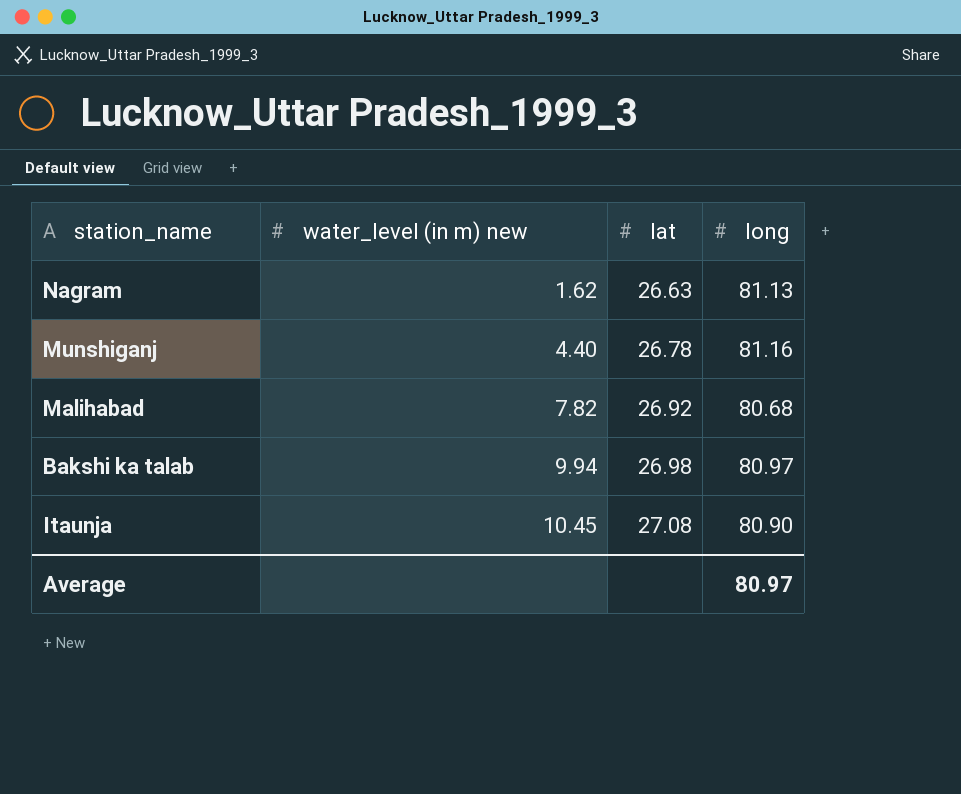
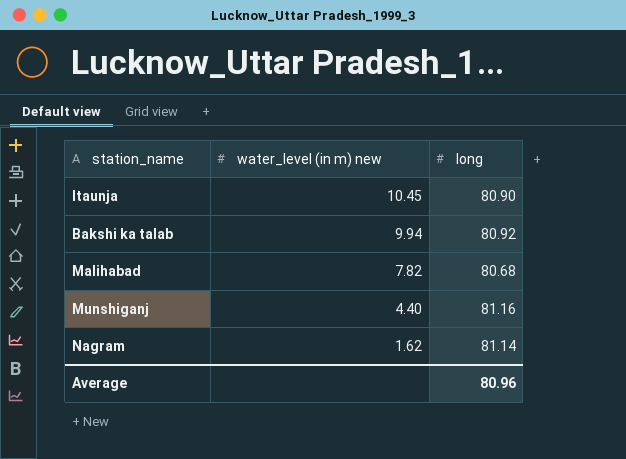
row order: water_level (in m) new ascending -> water_level (in m) new descending
column lat | position: 3 -> none
Bakshi ka talab | long: 80.97 -> 80.92
Nagram | long: 81.13 -> 81.14
Average | long: 80.97 -> 80.96

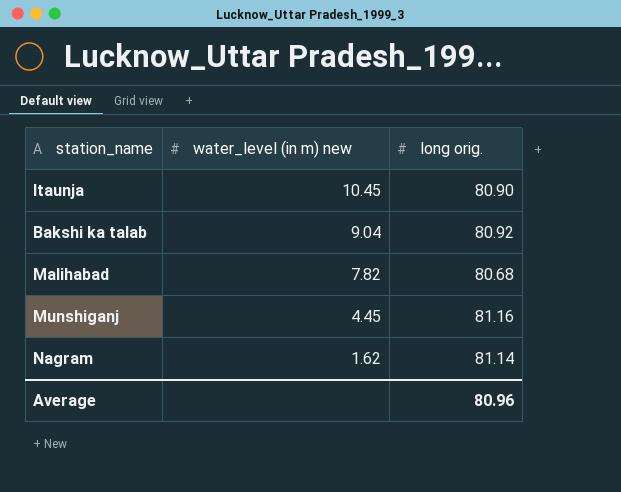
column name: long -> long orig.
Bakshi ka talab | water_level (in m) new: 9.94 -> 9.04
Munshiganj | water_level (in m) new: 4.40 -> 4.45

